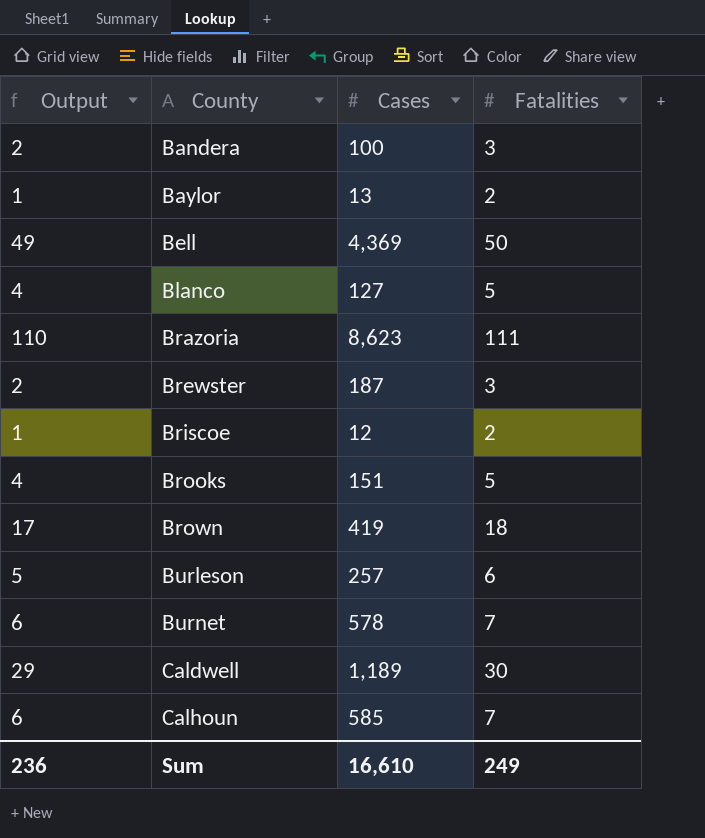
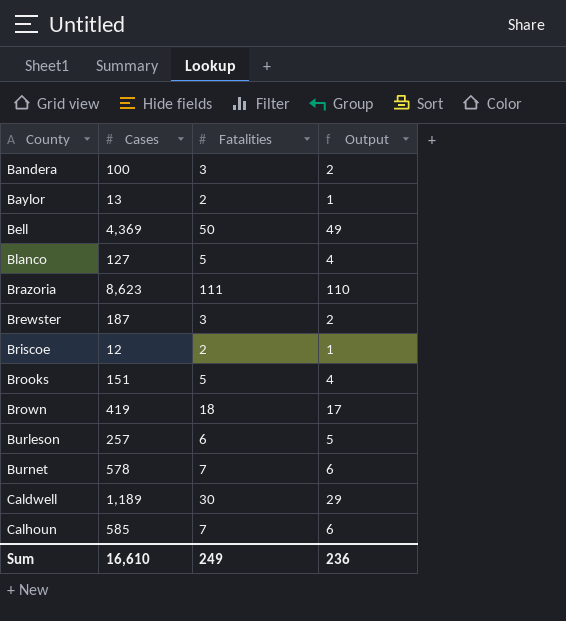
column Output | position: 1 -> 4

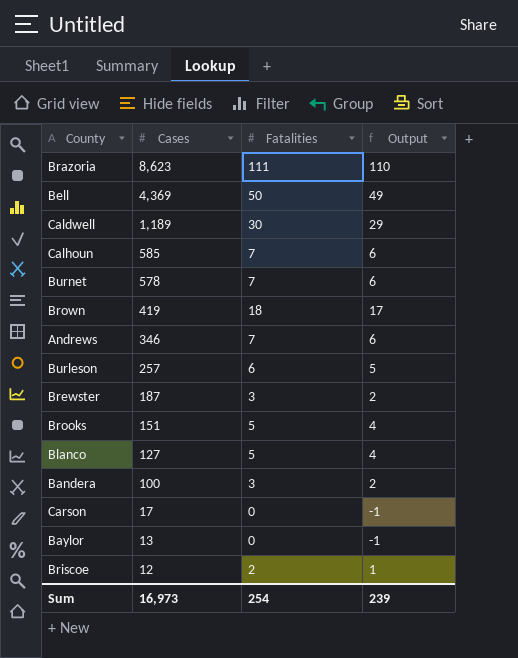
row order: County ascending -> Cases descending
row Andrews: none -> 346 | 7 | 6
row Carson: none -> 17 | 0 | -1
Baylor | Fatalities: 2 -> 0
Baylor | Output: 1 -> -1
Sum | Cases: 16,610 -> 16,973
Sum | Fatalities: 249 -> 254
Sum | Output: 236 -> 239

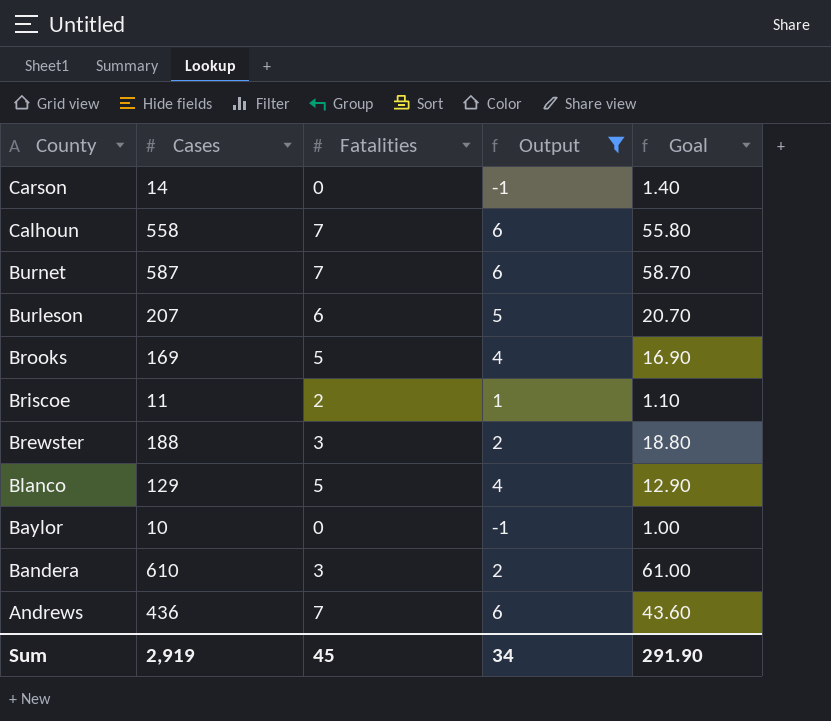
filter: none -> Output <= 6
row order: Cases descending -> County descending
column Goal | formula: none -> [Cases] * 0.1
Carson | Cases: 17 -> 14
Calhoun | Cases: 585 -> 558
Burnet | Cases: 578 -> 587
Burleson | Cases: 257 -> 207
Brooks | Cases: 151 -> 169
Briscoe | Cases: 12 -> 11
Brewster | Cases: 187 -> 188
Blanco | Cases: 127 -> 129
Baylor | Cases: 13 -> 10
Bandera | Cases: 100 -> 610
Andrews | Cases: 346 -> 436
Sum | Cases: 16,973 -> 2,919
Sum | Fatalities: 254 -> 45
Sum | Output: 239 -> 34

